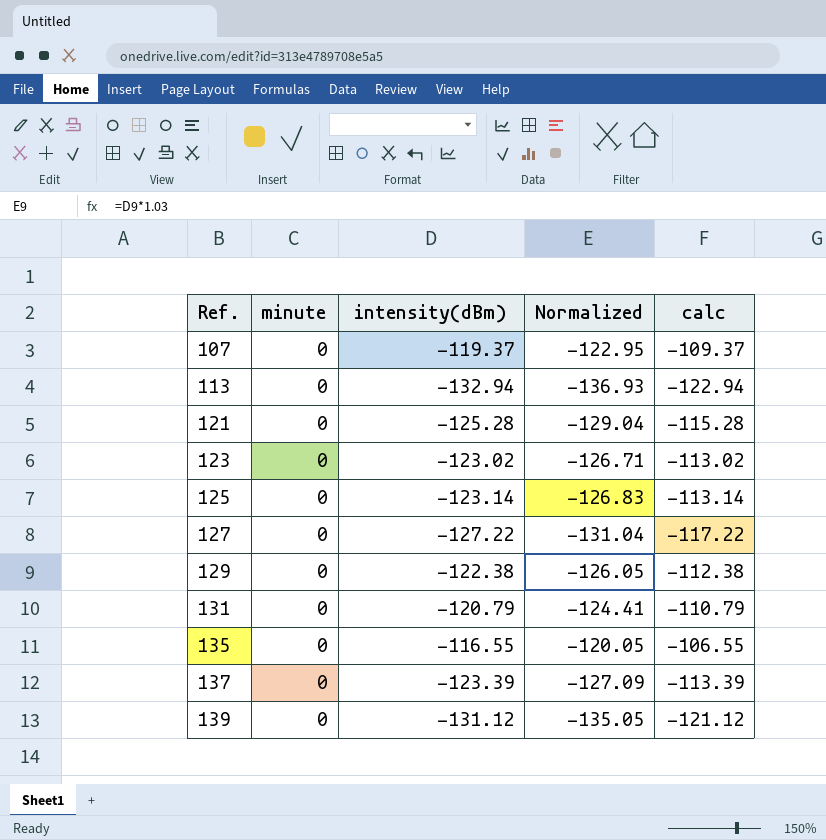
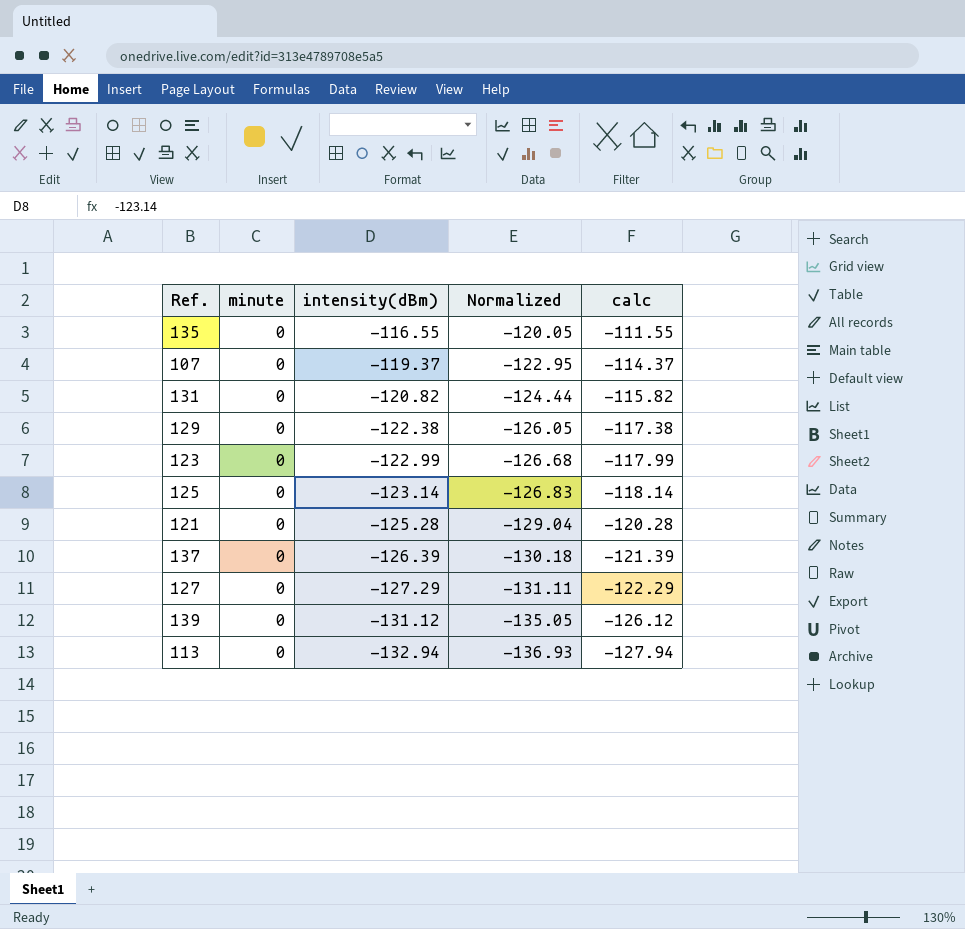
row order: Ref. ascending -> intensity(dBm) descending
column calc | formula: [intensity(dBm)] + 10 -> [intensity(dBm)] + 5
131 | intensity(dBm): -120.79 -> -120.82
131 | Normalized: -124.41 -> -124.44
123 | intensity(dBm): -123.02 -> -122.99
123 | Normalized: -126.71 -> -126.68
137 | intensity(dBm): -123.39 -> -126.39
137 | Normalized: -127.09 -> -130.18
127 | intensity(dBm): -127.22 -> -127.29
127 | Normalized: -131.04 -> -131.11

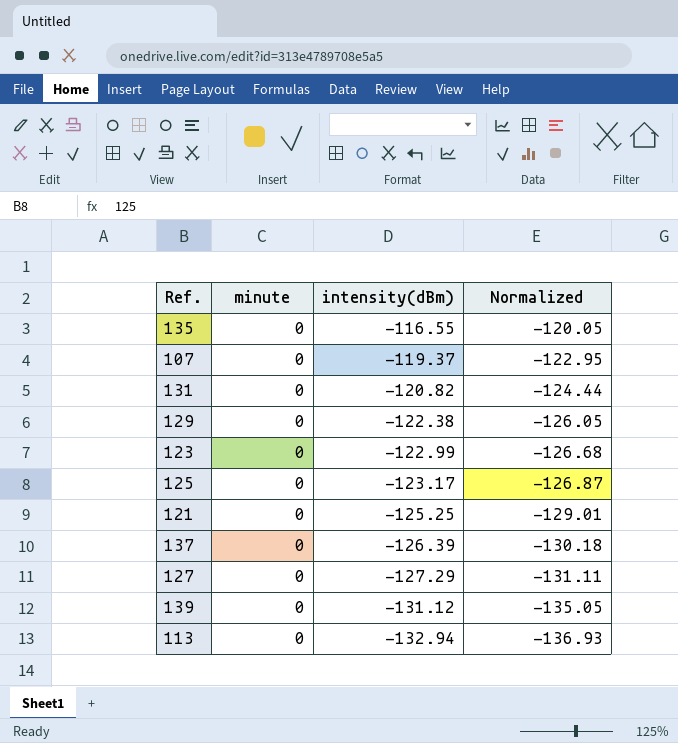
column calc | formula: [intensity(dBm)] + 5 -> none
125 | intensity(dBm): -123.14 -> -123.17
125 | Normalized: -126.83 -> -126.87
121 | intensity(dBm): -125.28 -> -125.25
121 | Normalized: -129.04 -> -129.01

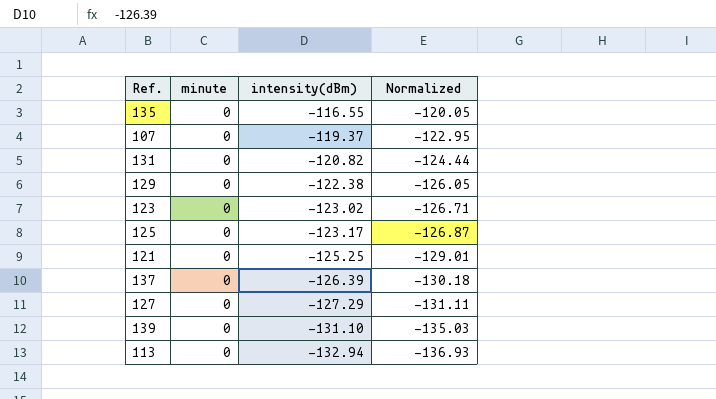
123 | intensity(dBm): -122.99 -> -123.02
123 | Normalized: -126.68 -> -126.71
139 | intensity(dBm): -131.12 -> -131.10
139 | Normalized: -135.05 -> -135.03

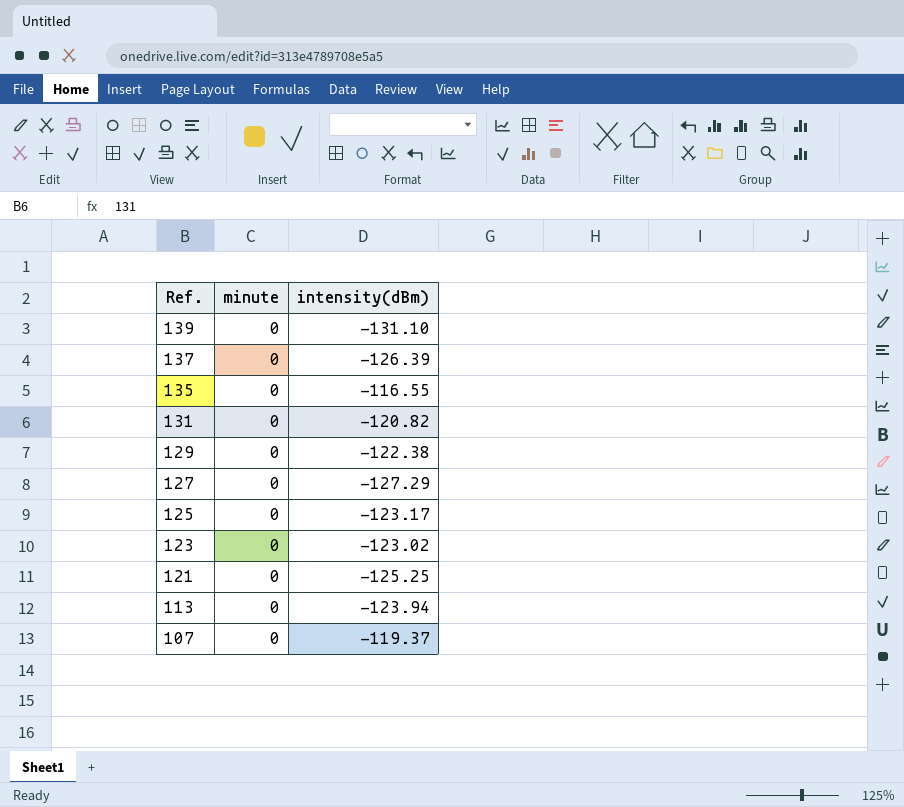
row order: intensity(dBm) descending -> Ref. descending
column Normalized | formula: [intensity(dBm)] * 1.03 -> none
113 | intensity(dBm): -132.94 -> -123.94

